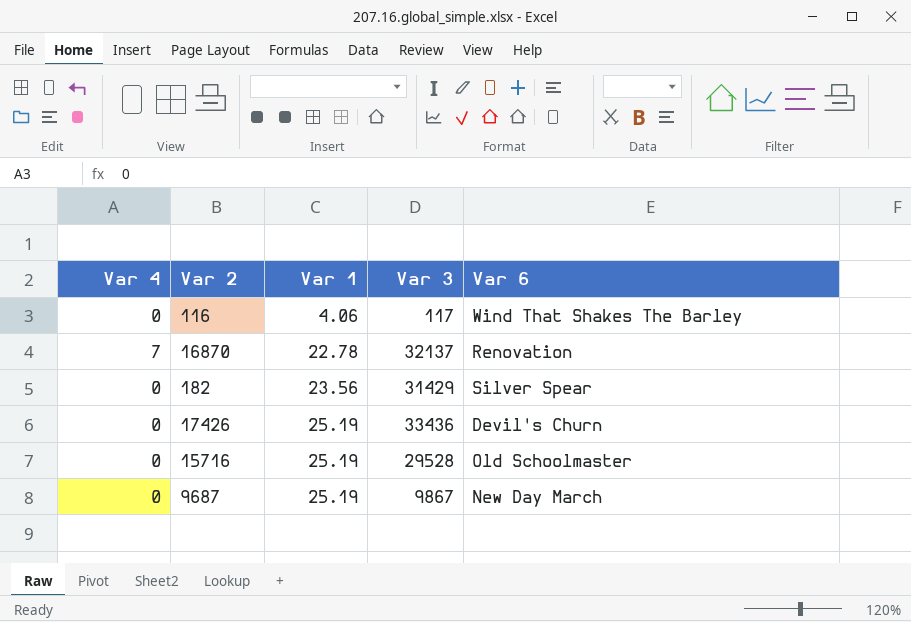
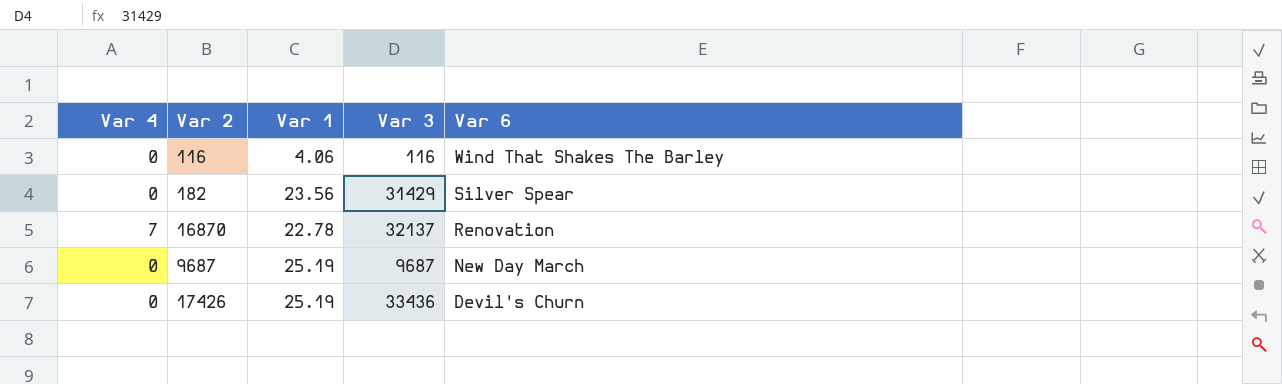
row order: Var 1 ascending -> Var 6 descending
row 15716: 0 | 25.19 | 29528 | Old Schoolmaster -> none
116 | Var 3: 117 -> 116
9687 | Var 3: 9867 -> 9687

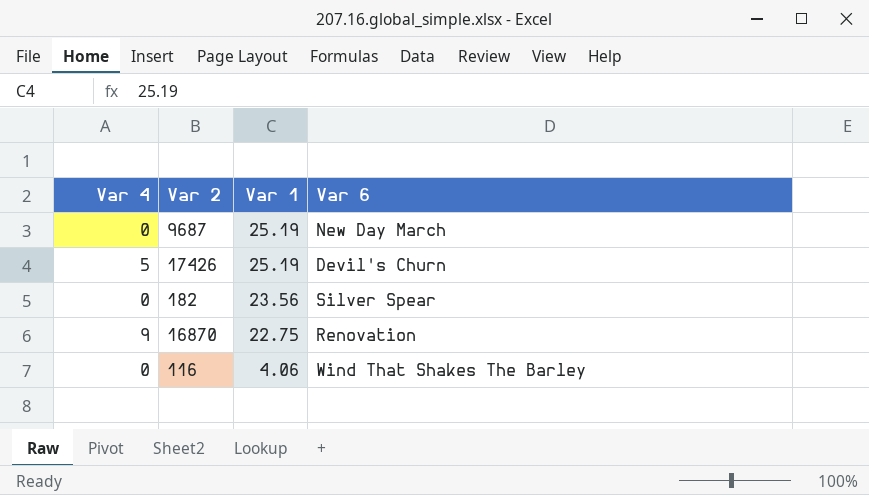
row order: Var 6 descending -> Var 1 descending
column Var 3 | position: 4 -> none
17426 | Var 4: 0 -> 5
16870 | Var 4: 7 -> 9
16870 | Var 1: 22.78 -> 22.75

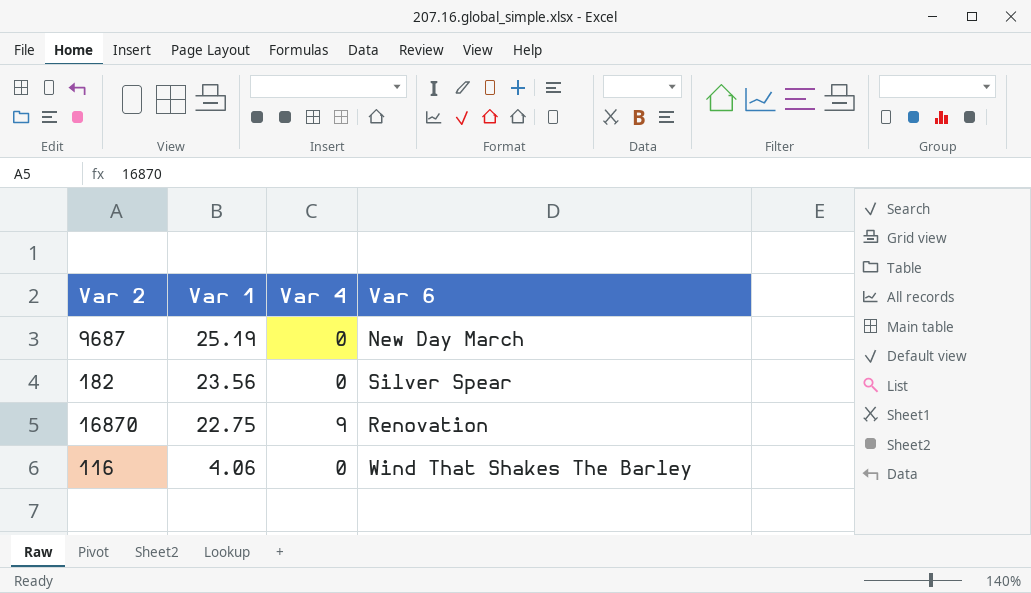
column Var 4 | position: 1 -> 3
row 17426: 5 | 25.19 | Devil's Churn -> none

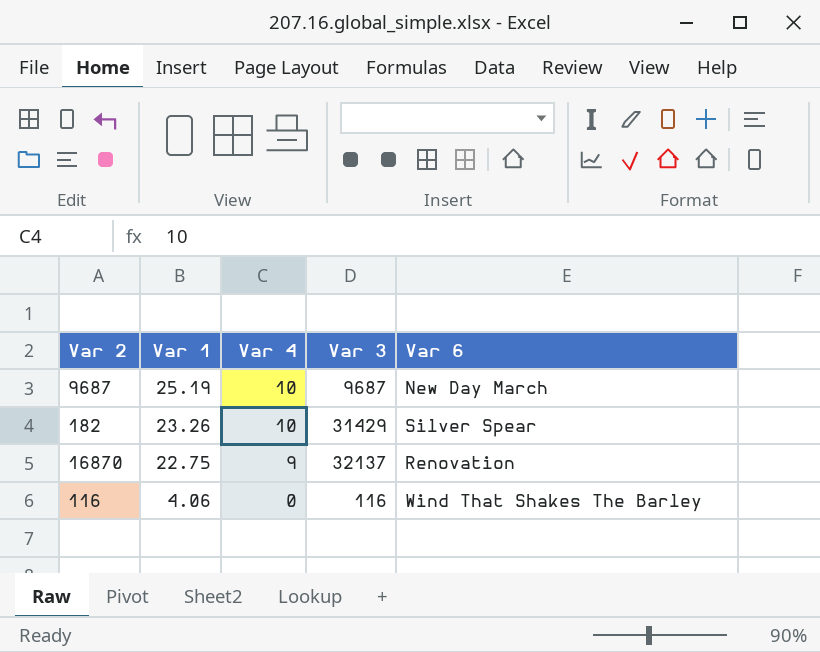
column Var 3 | position: none -> 4
9687 | Var 4: 0 -> 10
182 | Var 1: 23.56 -> 23.26
182 | Var 4: 0 -> 10

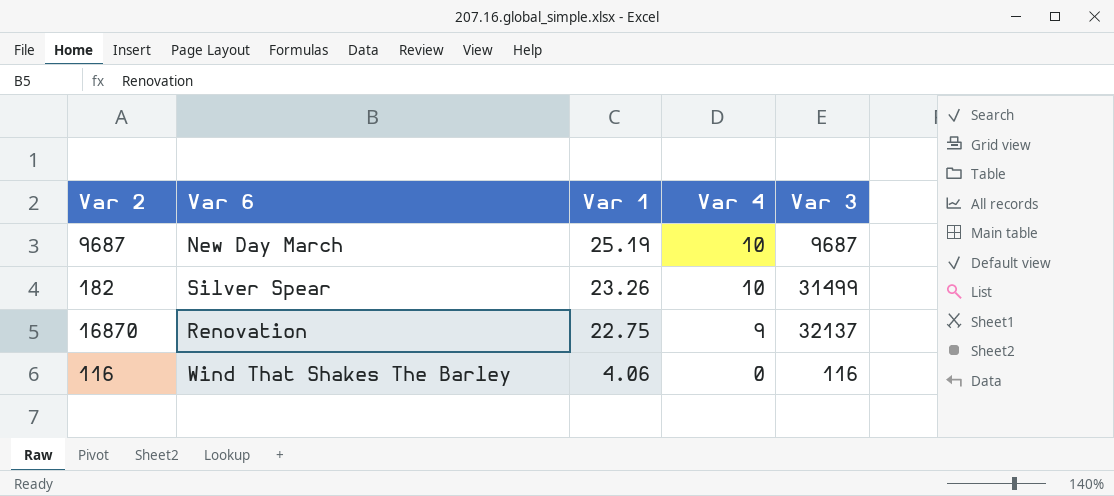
column Var 6 | position: 5 -> 2
182 | Var 3: 31429 -> 31499

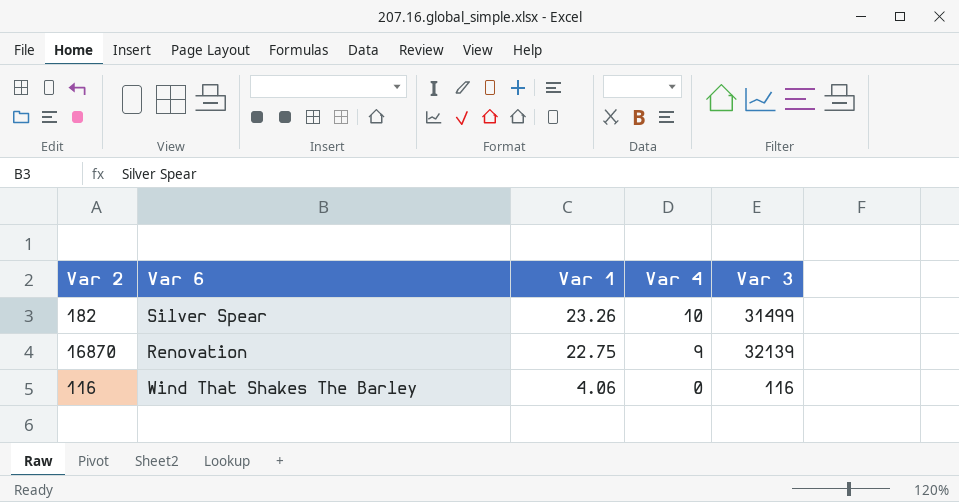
row 9687: New Day March | 25.19 | 10 | 9687 -> none
16870 | Var 3: 32137 -> 32139

